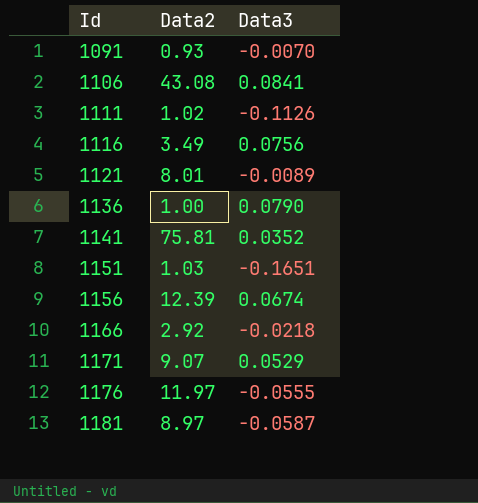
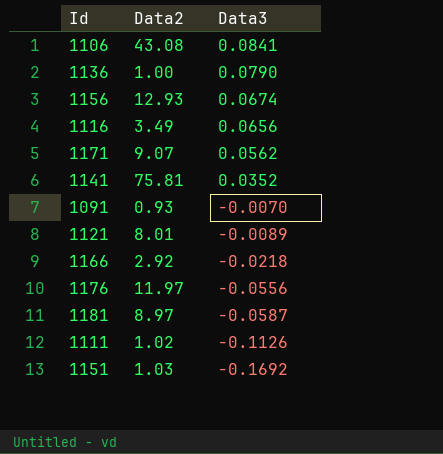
row order: Id ascending -> Data3 descending
1156 | Data2: 12.39 -> 12.93
1116 | Data3: 0.0756 -> 0.0656
1171 | Data3: 0.0529 -> 0.0562
1176 | Data3: -0.0555 -> -0.0556
1151 | Data3: -0.1651 -> -0.1692

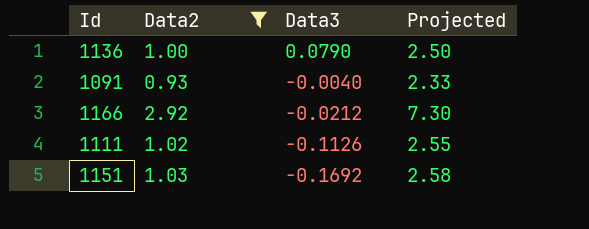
filter: none -> Data2 <= 2.92
column Projected | formula: none -> [Data2] * 2.5
1091 | Data3: -0.0070 -> -0.0040
1166 | Data3: -0.0218 -> -0.0212

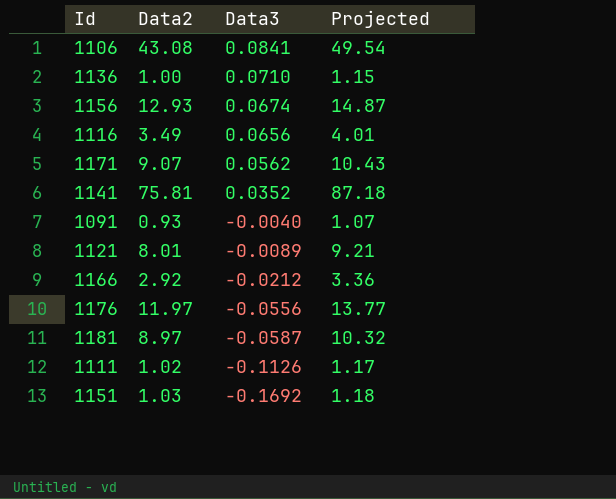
filter: Data2 <= 2.92 -> none
column Projected | formula: [Data2] * 2.5 -> [Data2] * 1.15
1136 | Data3: 0.0790 -> 0.0710

